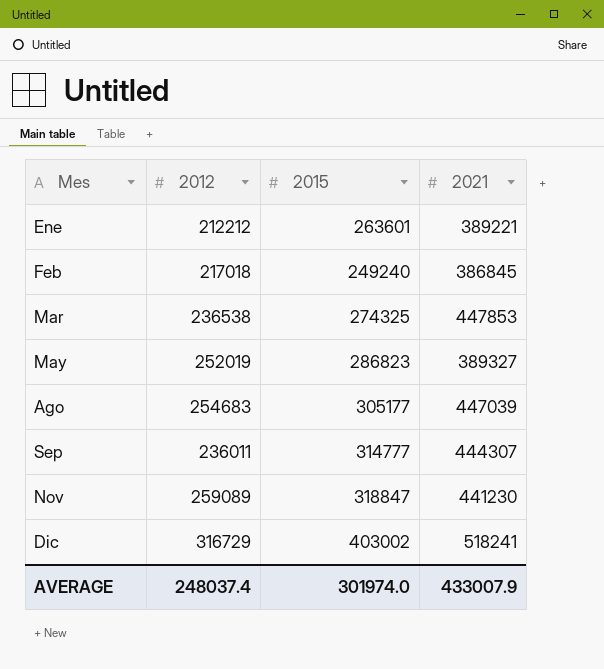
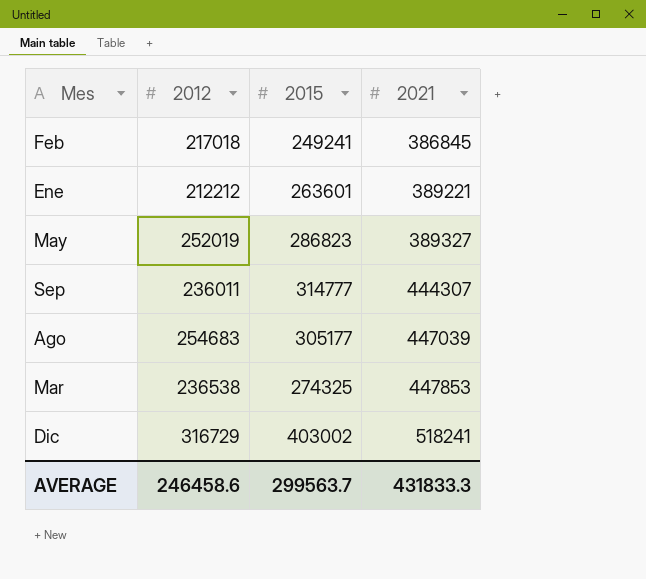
row order: Mes ascending -> 2021 ascending
row Nov: 259089 | 318847 | 441230 -> none
Feb | 2015: 249240 -> 249241
AVERAGE | 2012: 248037.4 -> 246458.6
AVERAGE | 2015: 301974.0 -> 299563.7
AVERAGE | 2021: 433007.9 -> 431833.3

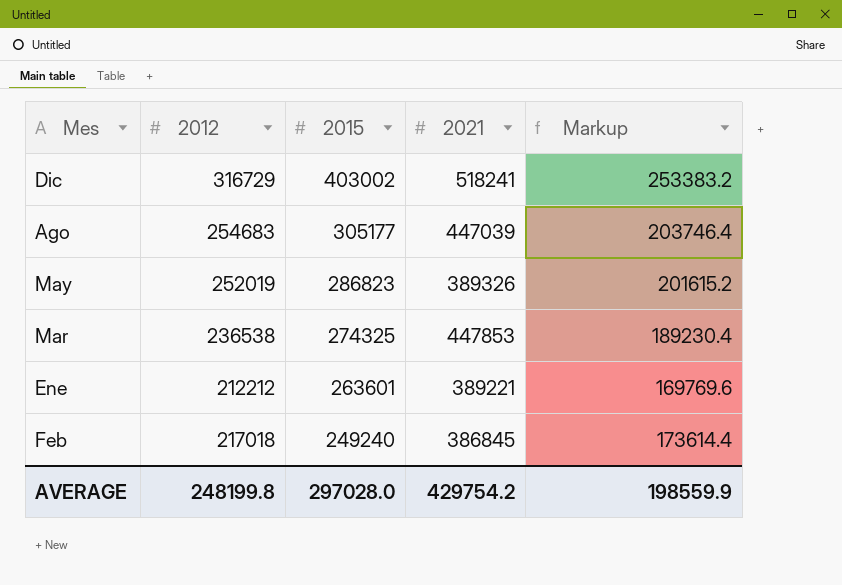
row order: 2021 ascending -> 2015 descending
column Markup | formula: none -> [2012] * 0.8
row Sep: 236011 | 314777 | 444307 -> none
May | 2021: 389327 -> 389326
Feb | 2015: 249241 -> 249240
AVERAGE | 2012: 246458.6 -> 248199.8
AVERAGE | 2015: 299563.7 -> 297028.0
AVERAGE | 2021: 431833.3 -> 429754.2

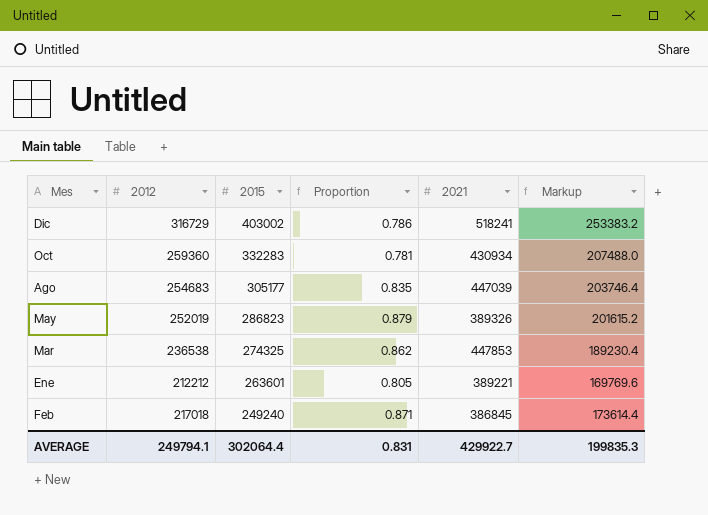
column Proportion | formula: none -> [2012] / [2015]
row Oct: none -> 259360 | 332283 | 0.781 | 430934 | 207488.0
AVERAGE | 2012: 248199.8 -> 249794.1
AVERAGE | 2015: 297028.0 -> 302064.4
AVERAGE | 2021: 429754.2 -> 429922.7
AVERAGE | Markup: 198559.9 -> 199835.3

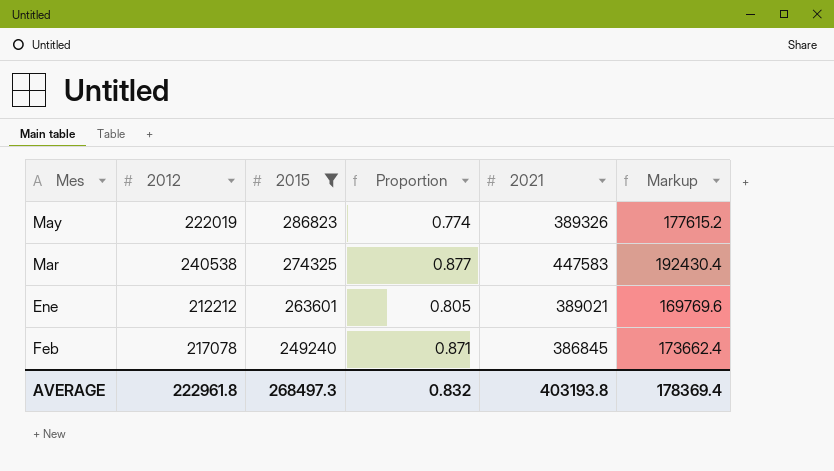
filter: none -> 2015 <= 286823
May | 2012: 252019 -> 222019
May | Proportion: 0.879 -> 0.774
May | Markup: 201615.2 -> 177615.2
Mar | 2012: 236538 -> 240538
Mar | Proportion: 0.862 -> 0.877
Mar | 2021: 447853 -> 447583
Mar | Markup: 189230.4 -> 192430.4
Ene | 2021: 389221 -> 389021
Feb | 2012: 217018 -> 217078
Feb | Markup: 173614.4 -> 173662.4
AVERAGE | 2012: 249794.1 -> 222961.8
AVERAGE | 2015: 302064.4 -> 268497.3
AVERAGE | Proportion: 0.831 -> 0.832
AVERAGE | 2021: 429922.7 -> 403193.8
AVERAGE | Markup: 199835.3 -> 178369.4

